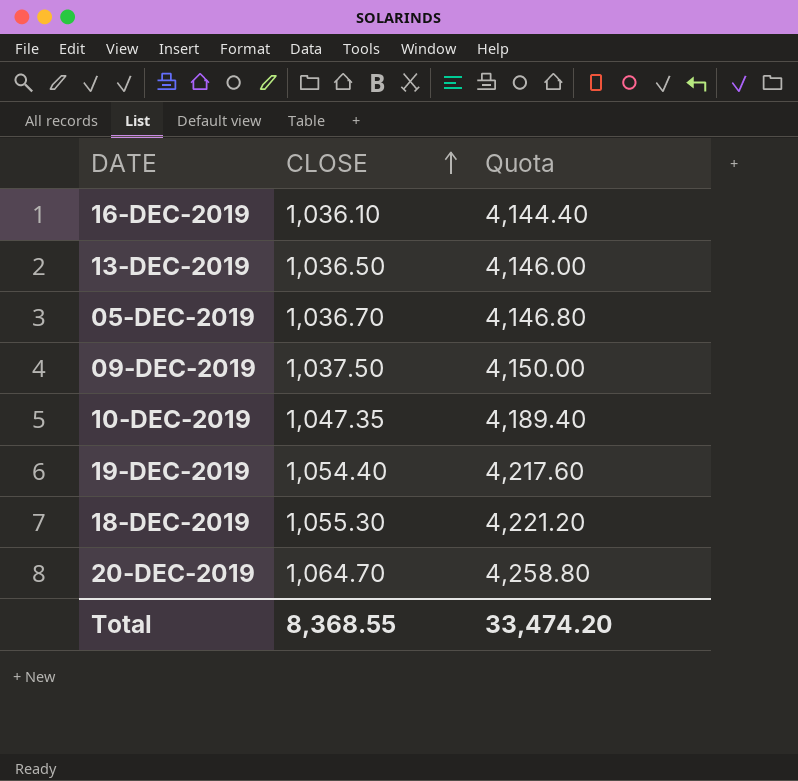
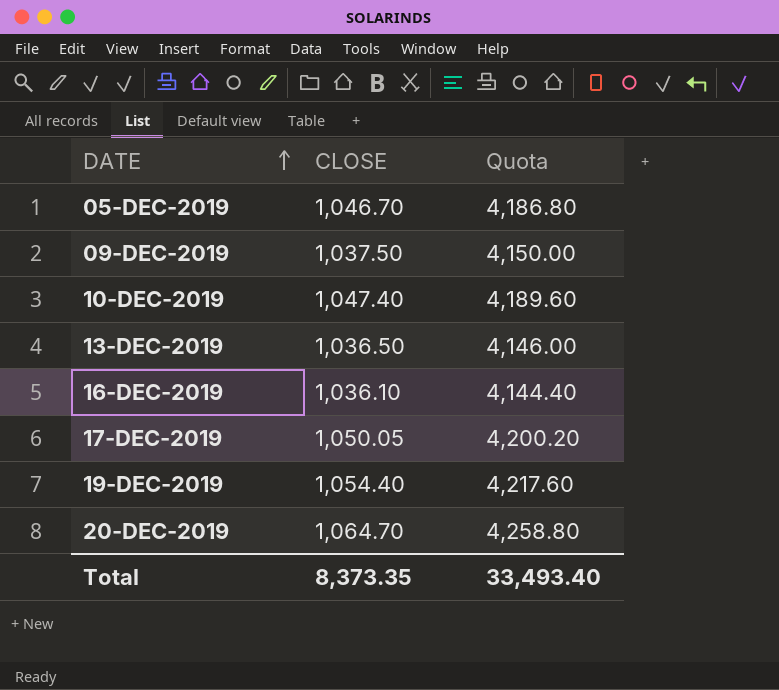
row order: CLOSE ascending -> DATE ascending
row 18-DEC-2019: 1,055.30 | 4,221.20 -> none
05-DEC-2019 | CLOSE: 1,036.70 -> 1,046.70
05-DEC-2019 | Quota: 4,146.80 -> 4,186.80
10-DEC-2019 | CLOSE: 1,047.35 -> 1,047.40
10-DEC-2019 | Quota: 4,189.40 -> 4,189.60
row 17-DEC-2019: none -> 1,050.05 | 4,200.20
Total | CLOSE: 8,368.55 -> 8,373.35
Total | Quota: 33,474.20 -> 33,493.40

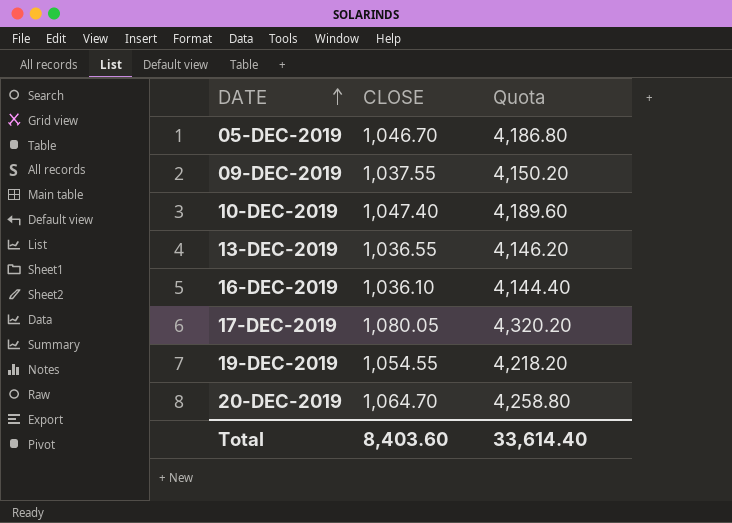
09-DEC-2019 | CLOSE: 1,037.50 -> 1,037.55
09-DEC-2019 | Quota: 4,150.00 -> 4,150.20
13-DEC-2019 | CLOSE: 1,036.50 -> 1,036.55
13-DEC-2019 | Quota: 4,146.00 -> 4,146.20
17-DEC-2019 | CLOSE: 1,050.05 -> 1,080.05
17-DEC-2019 | Quota: 4,200.20 -> 4,320.20
19-DEC-2019 | CLOSE: 1,054.40 -> 1,054.55
19-DEC-2019 | Quota: 4,217.60 -> 4,218.20
Total | CLOSE: 8,373.35 -> 8,403.60
Total | Quota: 33,493.40 -> 33,614.40

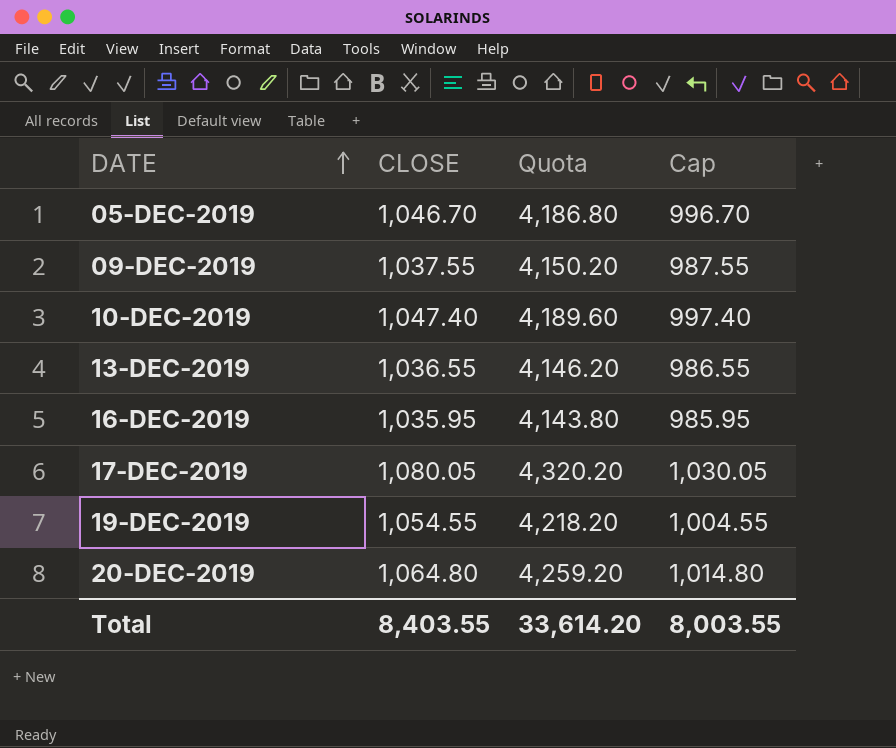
column Cap | formula: none -> [CLOSE] - 50
16-DEC-2019 | CLOSE: 1,036.10 -> 1,035.95
16-DEC-2019 | Quota: 4,144.40 -> 4,143.80
20-DEC-2019 | CLOSE: 1,064.70 -> 1,064.80
20-DEC-2019 | Quota: 4,258.80 -> 4,259.20
Total | CLOSE: 8,403.60 -> 8,403.55
Total | Quota: 33,614.40 -> 33,614.20

